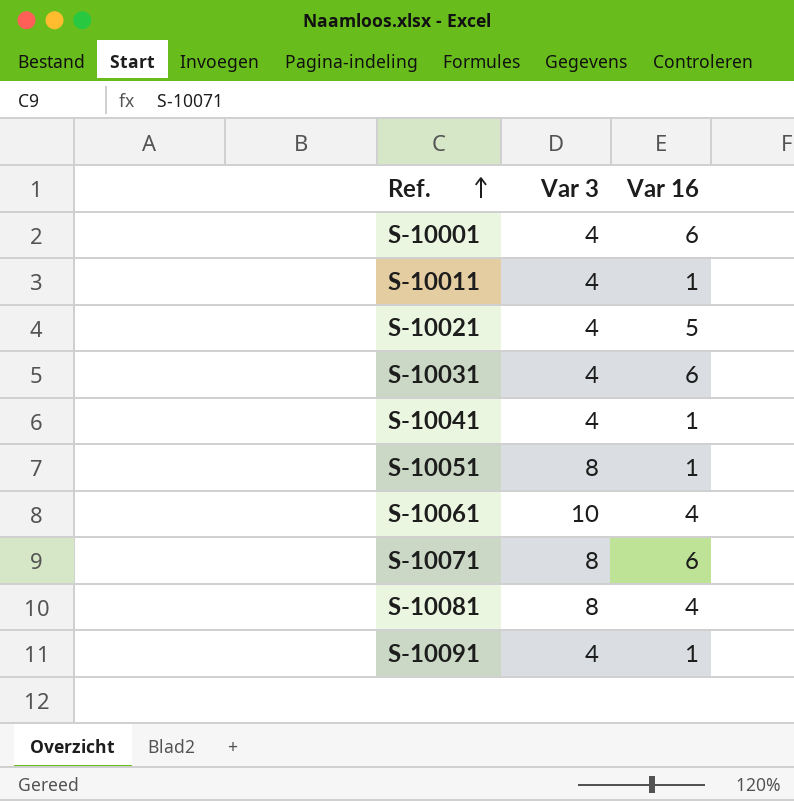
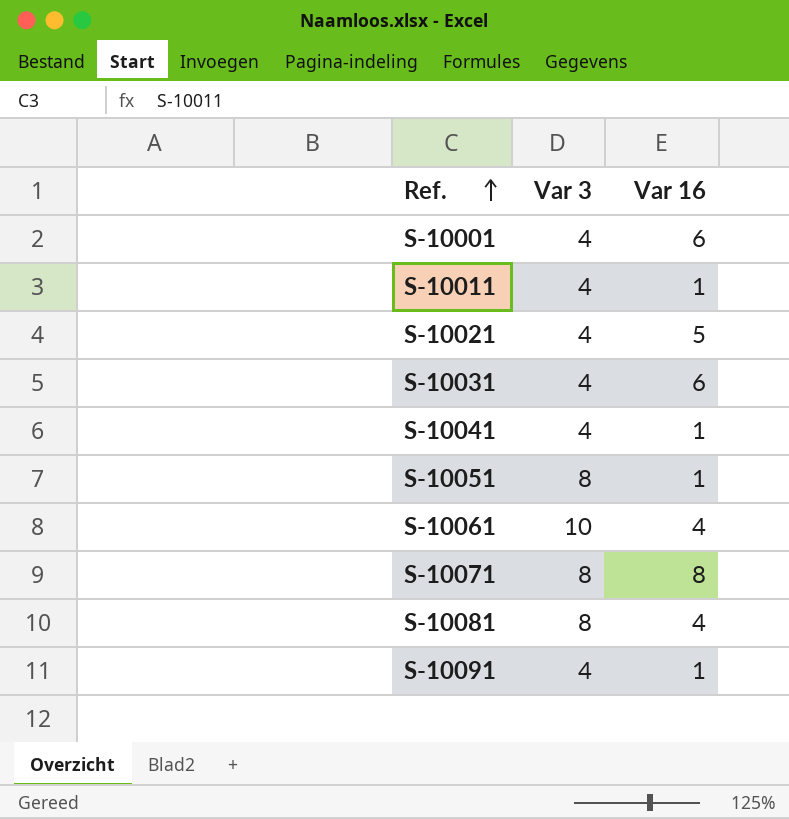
S-10071 | Var 16: 6 -> 8

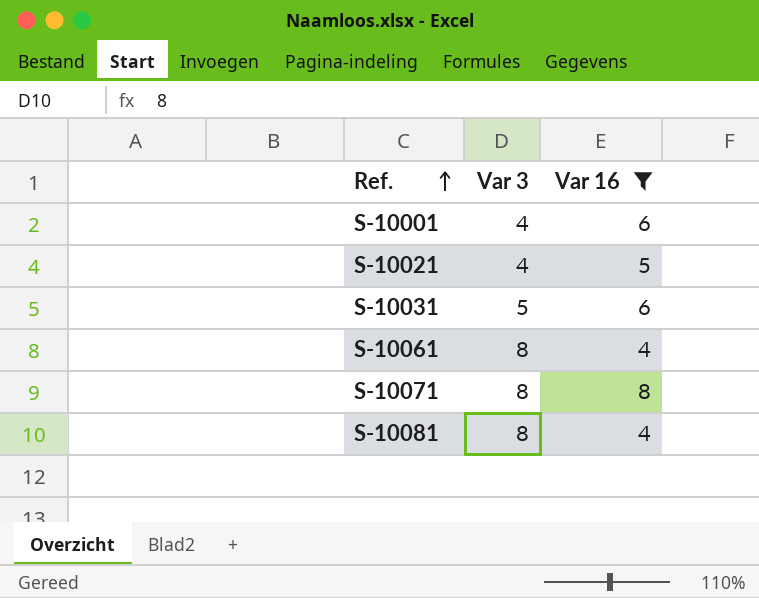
filter: none -> Var 16 != 1
S-10031 | Var 3: 4 -> 5
S-10061 | Var 3: 10 -> 8

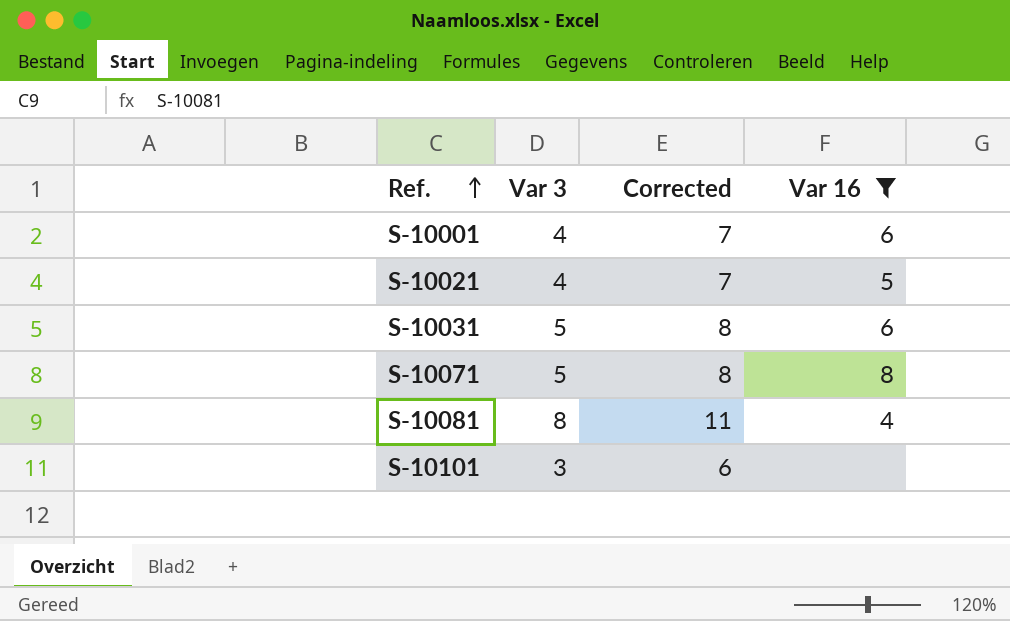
column Corrected | formula: none -> [Var 3] + 3
row S-10061: 8 | 4 -> none
S-10071 | Var 3: 8 -> 5
row S-10101: none -> 3 | 6 | none

